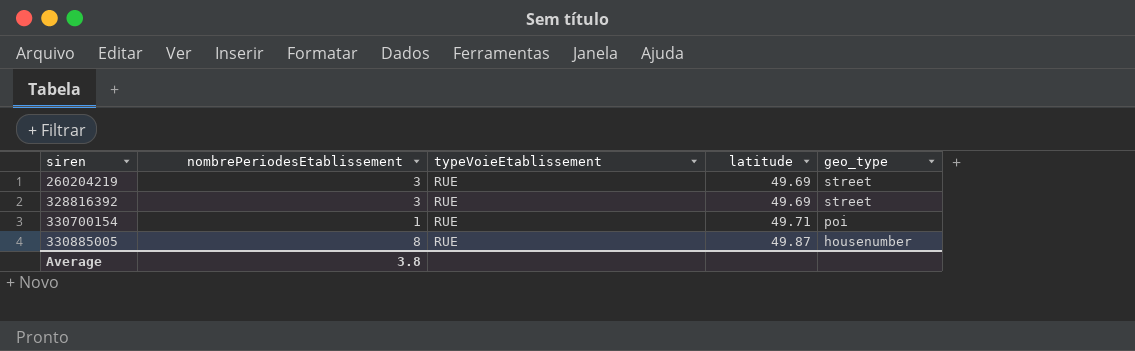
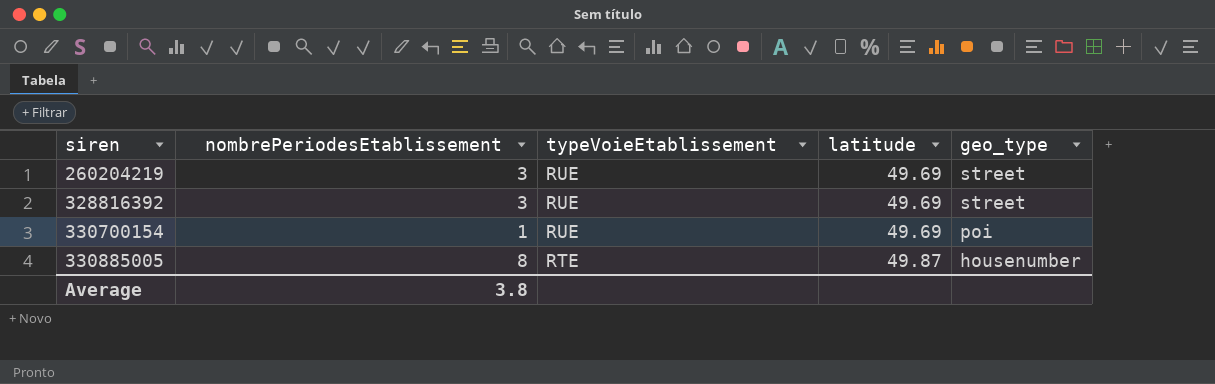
330700154 | latitude: 49.71 -> 49.69
330885005 | typeVoieEtablissement: RUE -> RTE

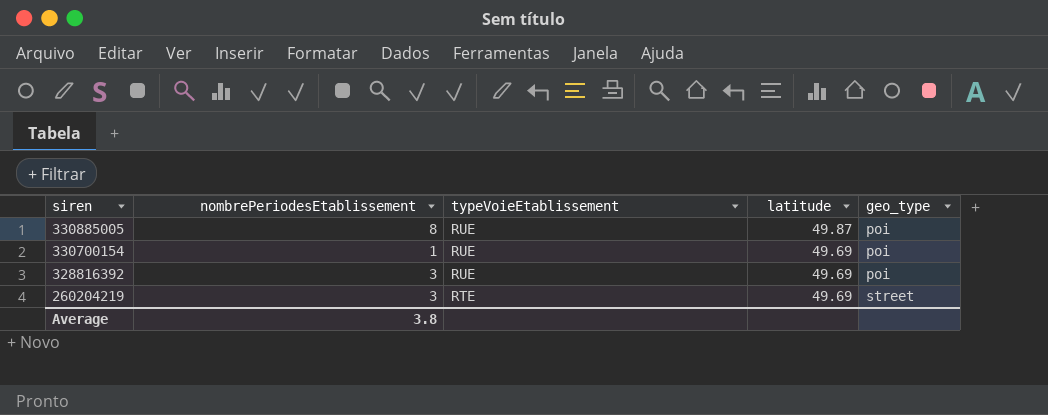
row order: siren ascending -> siren descending
330885005 | typeVoieEtablissement: RTE -> RUE
330885005 | geo_type: housenumber -> poi
328816392 | geo_type: street -> poi
260204219 | typeVoieEtablissement: RUE -> RTE

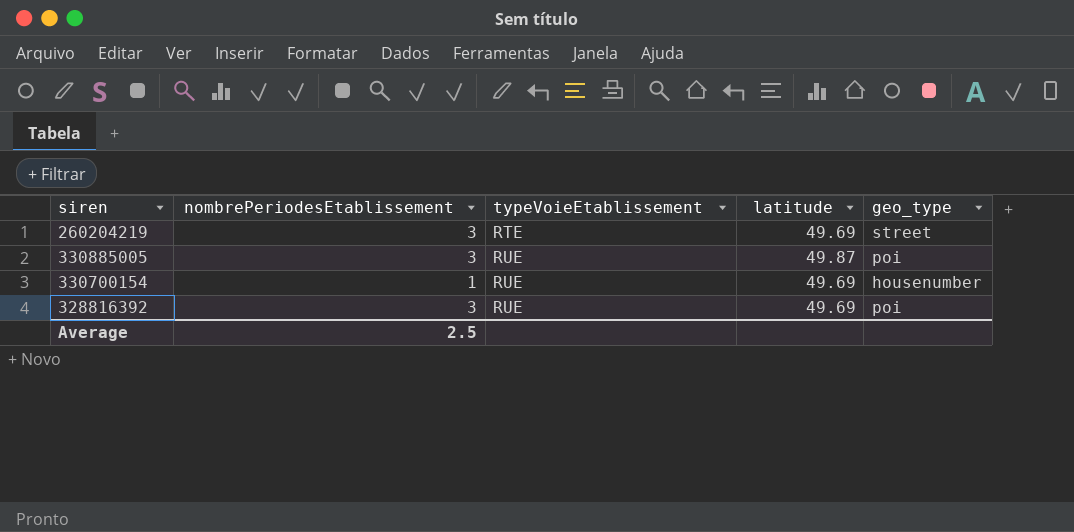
row order: siren descending -> typeVoieEtablissement ascending
330885005 | nombrePeriodesEtablissement: 8 -> 3
330700154 | geo_type: poi -> housenumber
Average | nombrePeriodesEtablissement: 3.8 -> 2.5

